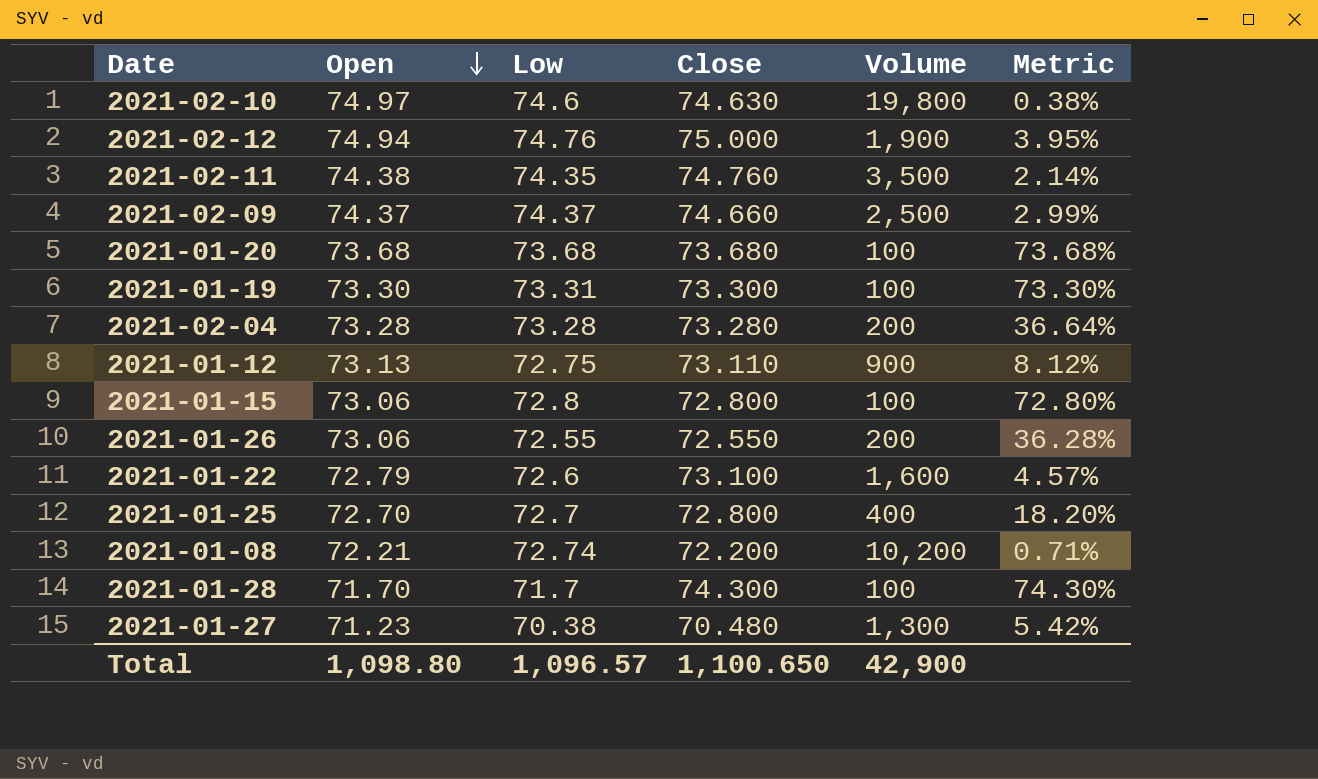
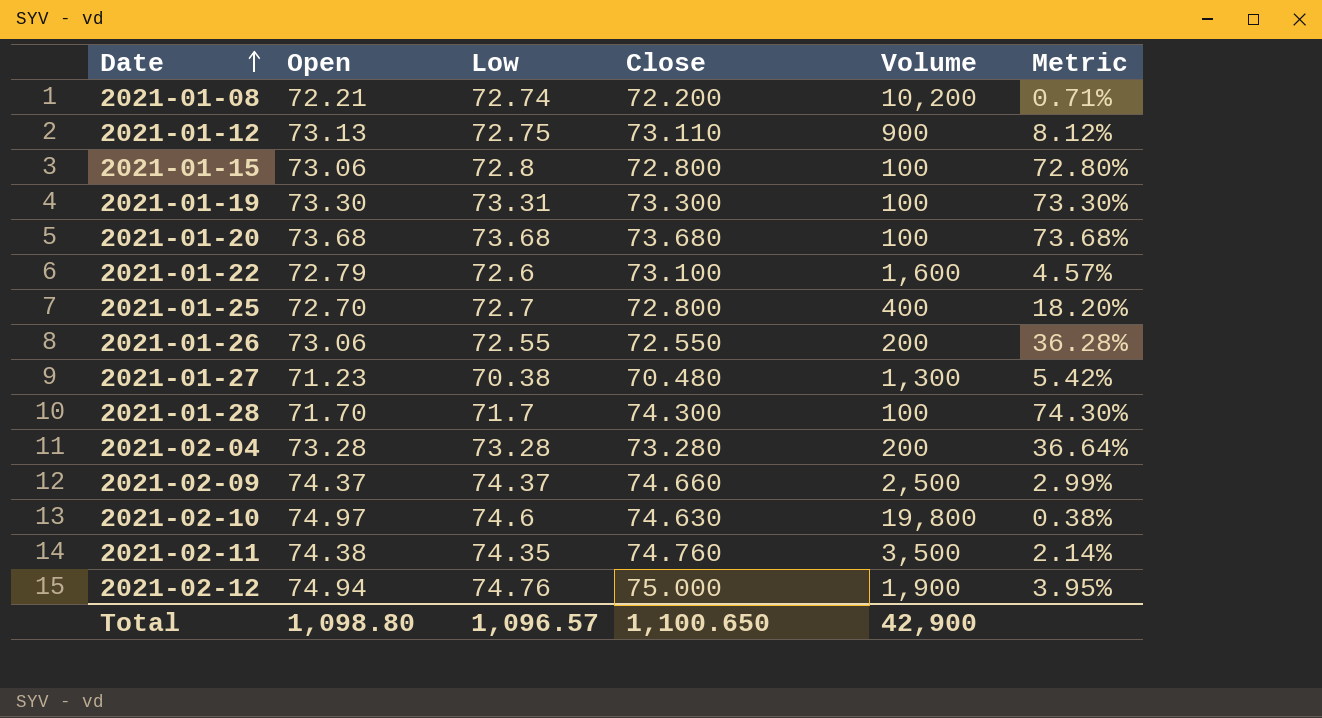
row order: Open descending -> Date ascending

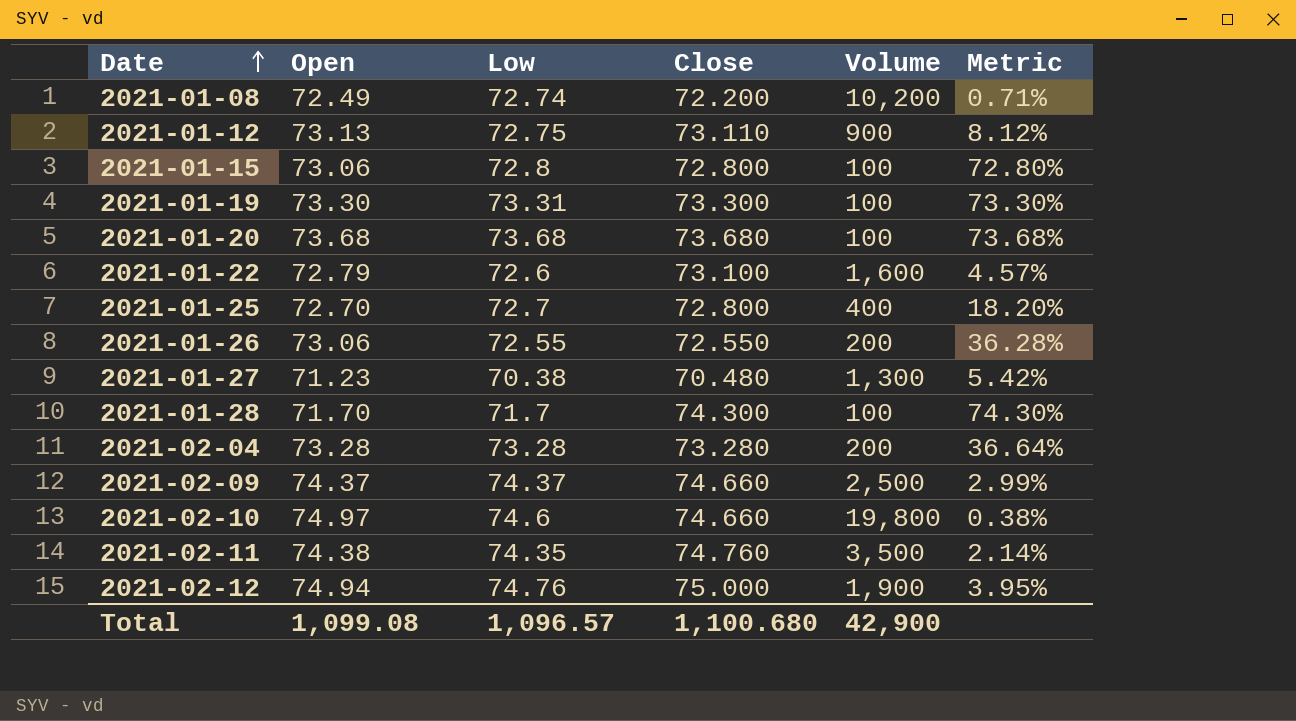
2021-01-08 | Open: 72.21 -> 72.49
2021-02-10 | Close: 74.630 -> 74.660
Total | Open: 1,098.80 -> 1,099.08
Total | Close: 1,100.650 -> 1,100.680

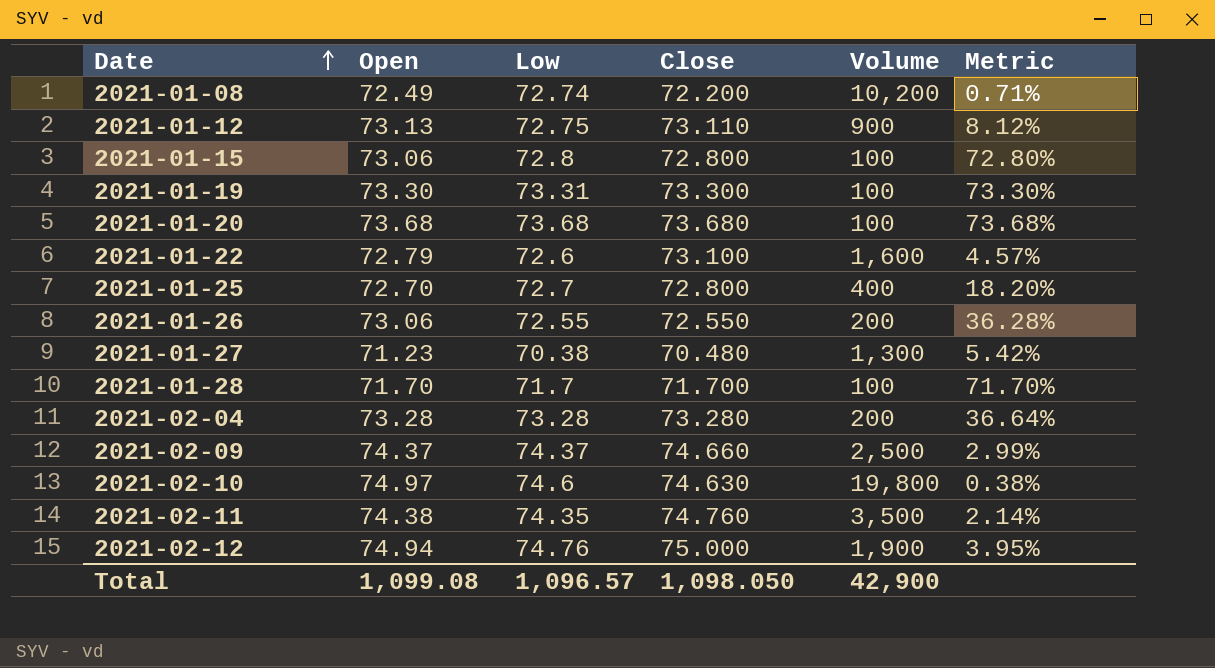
2021-01-28 | Close: 74.300 -> 71.700
2021-01-28 | Metric: 74.30% -> 71.70%
2021-02-10 | Close: 74.660 -> 74.630
Total | Close: 1,100.680 -> 1,098.050

